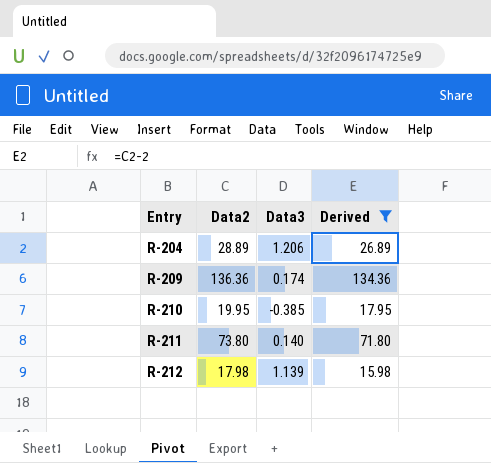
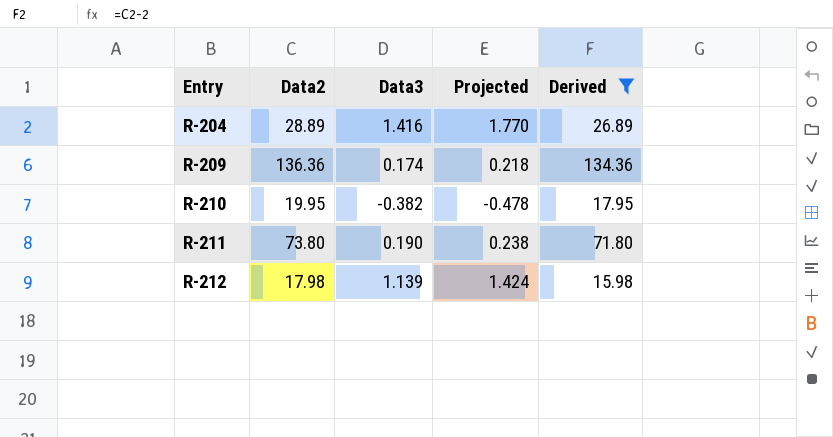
column Projected | formula: none -> [Data3] * 1.25
R-204 | Data3: 1.206 -> 1.416
R-210 | Data3: -0.385 -> -0.382
R-211 | Data3: 0.140 -> 0.190

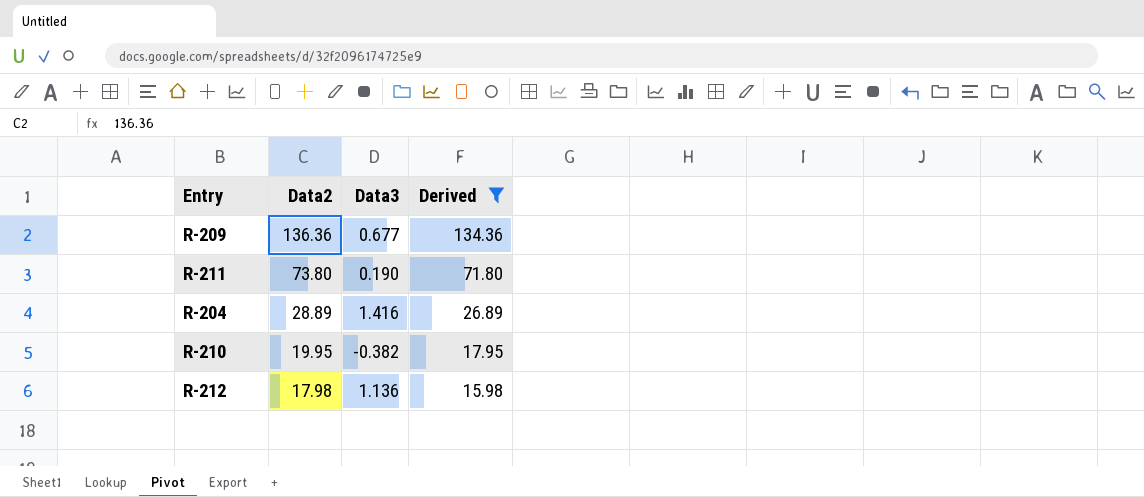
row order: Entry ascending -> Data2 descending
column Projected | formula: [Data3] * 1.25 -> none
R-209 | Data3: 0.174 -> 0.677
R-212 | Data3: 1.139 -> 1.136

